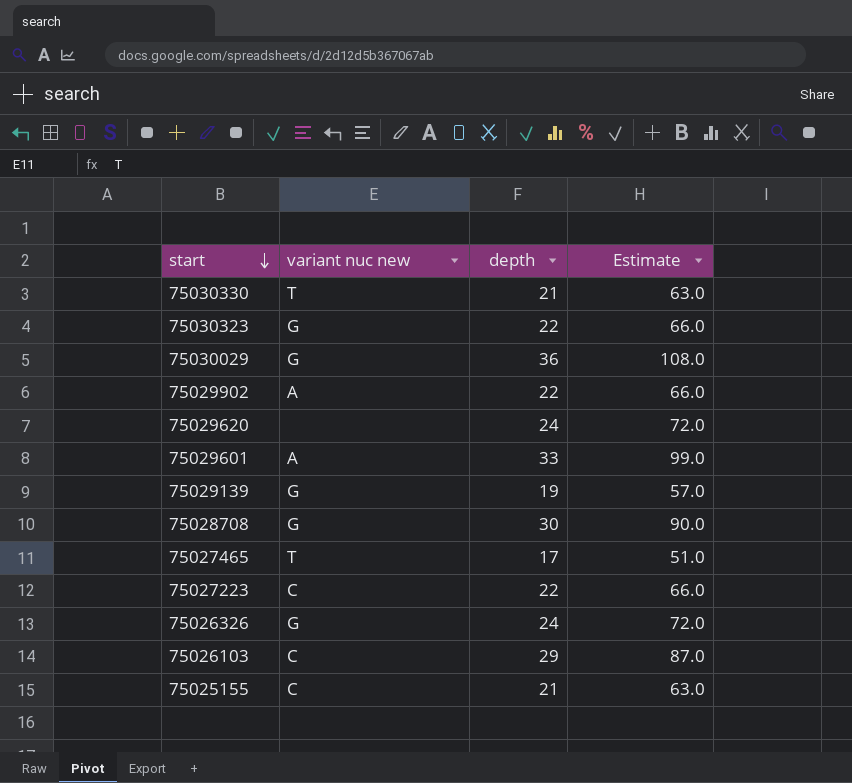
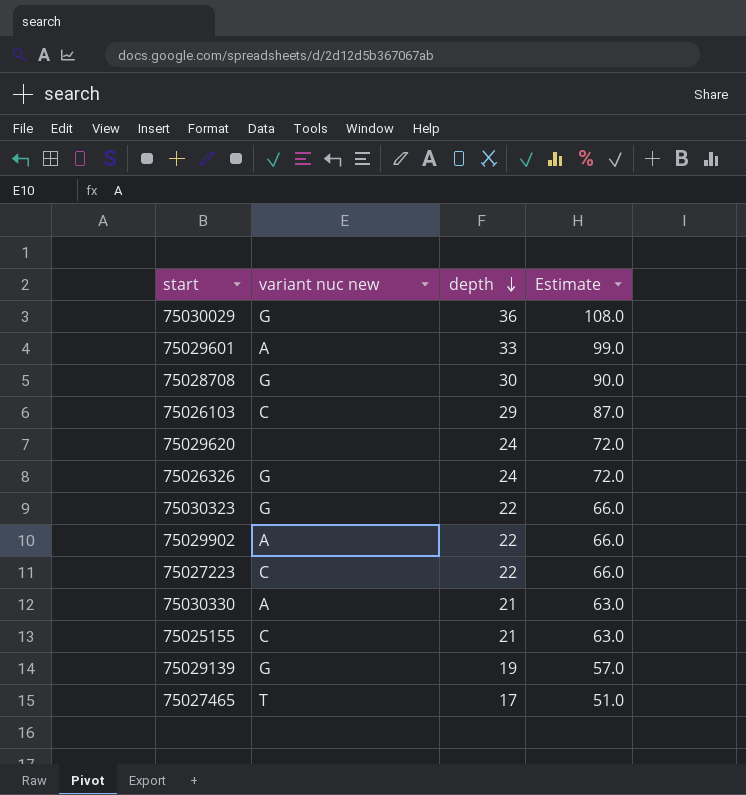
row order: start descending -> depth descending
75030330 | variant nuc new: T -> A

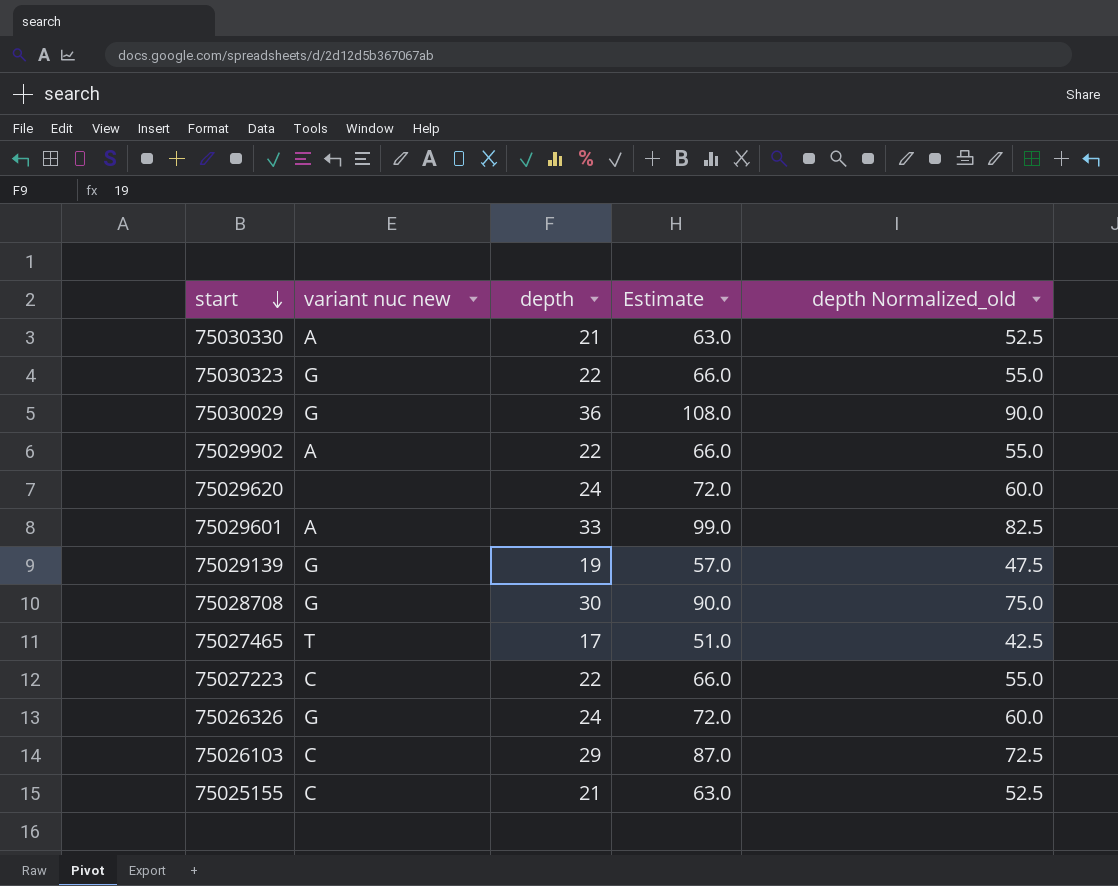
row order: depth descending -> start descending
column depth Normalized_old | formula: none -> [depth] * 2.5

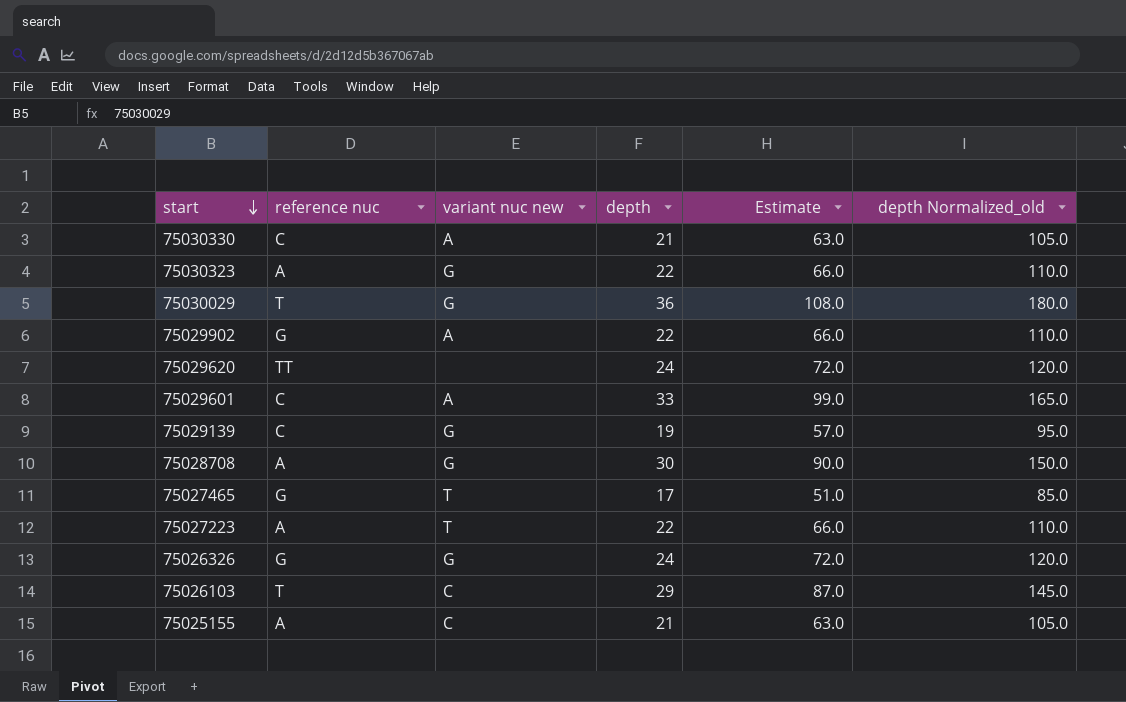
column reference nuc | position: none -> 2
column depth Normalized_old | formula: [depth] * 2.5 -> [depth] * 5
75027223 | variant nuc new: C -> T

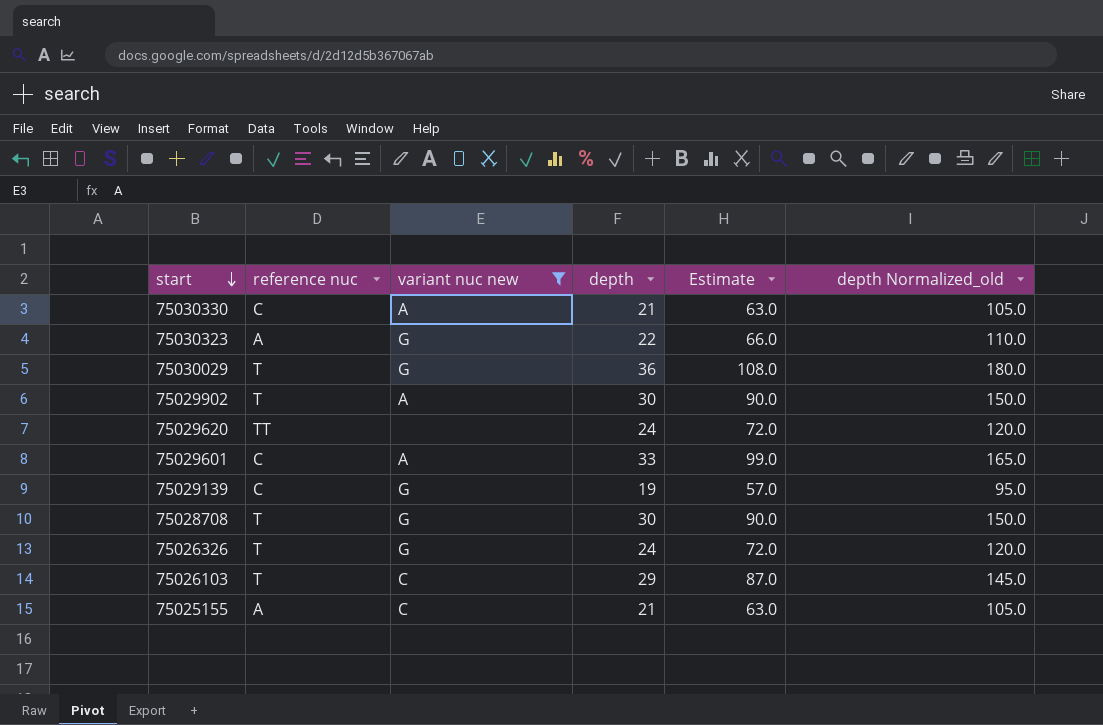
filter: none -> variant nuc new != T
75029902 | reference nuc: G -> T
75029902 | depth: 22 -> 30
75029902 | Estimate: 66.0 -> 90.0
75029902 | depth Normalized_old: 110.0 -> 150.0
75028708 | reference nuc: A -> T
75026326 | reference nuc: G -> T

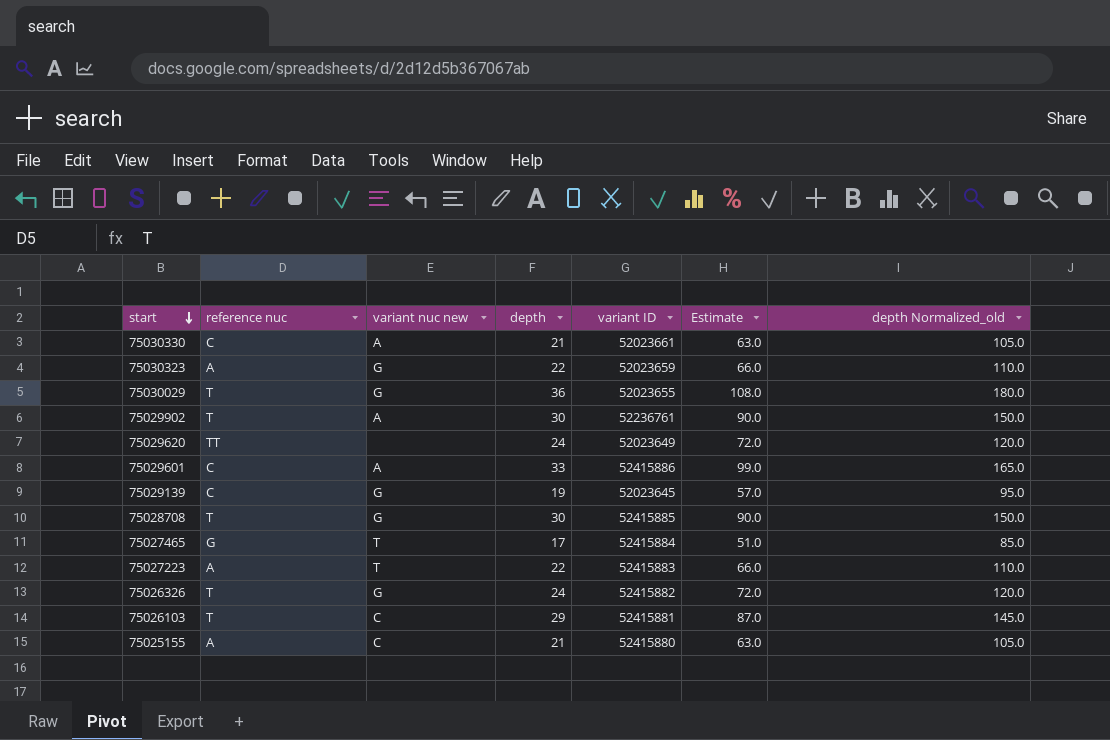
filter: variant nuc new != T -> none
column variant ID | position: none -> 5

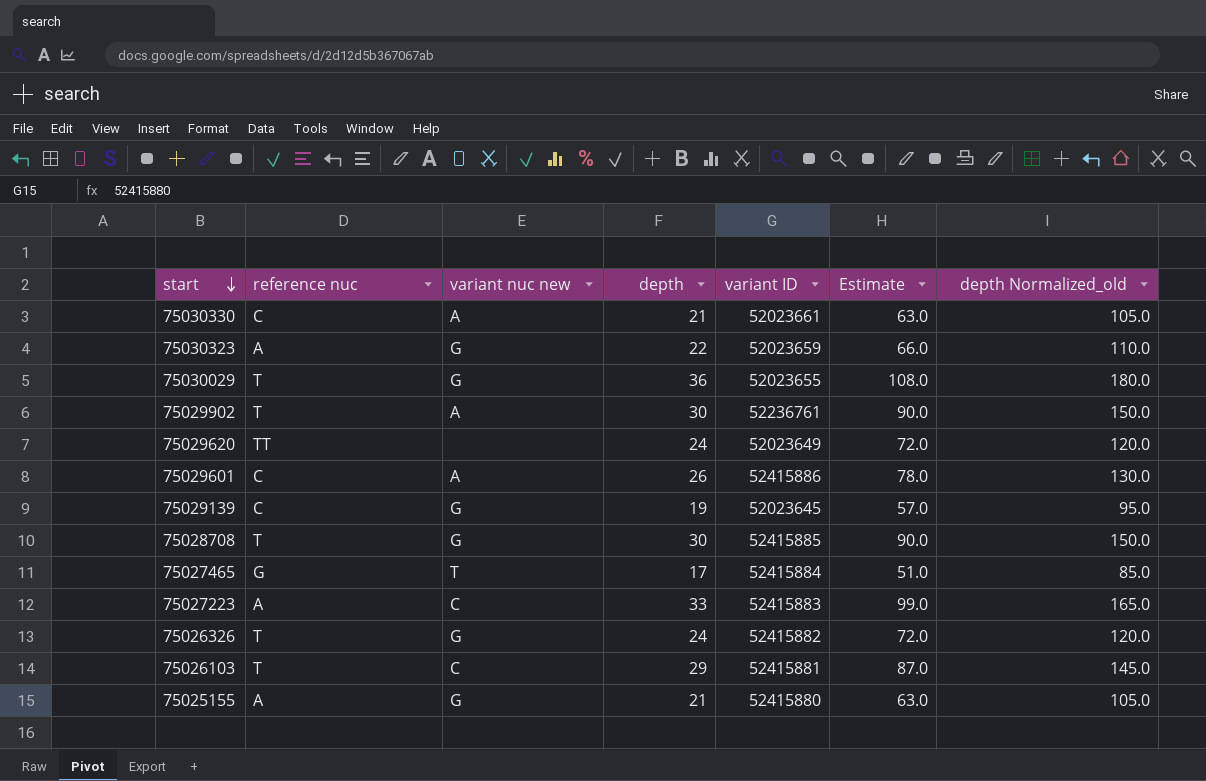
75029601 | depth: 33 -> 26
75029601 | Estimate: 99.0 -> 78.0
75029601 | depth Normalized_old: 165.0 -> 130.0
75027223 | variant nuc new: T -> C
75027223 | depth: 22 -> 33
75027223 | Estimate: 66.0 -> 99.0
75027223 | depth Normalized_old: 110.0 -> 165.0
75025155 | variant nuc new: C -> G

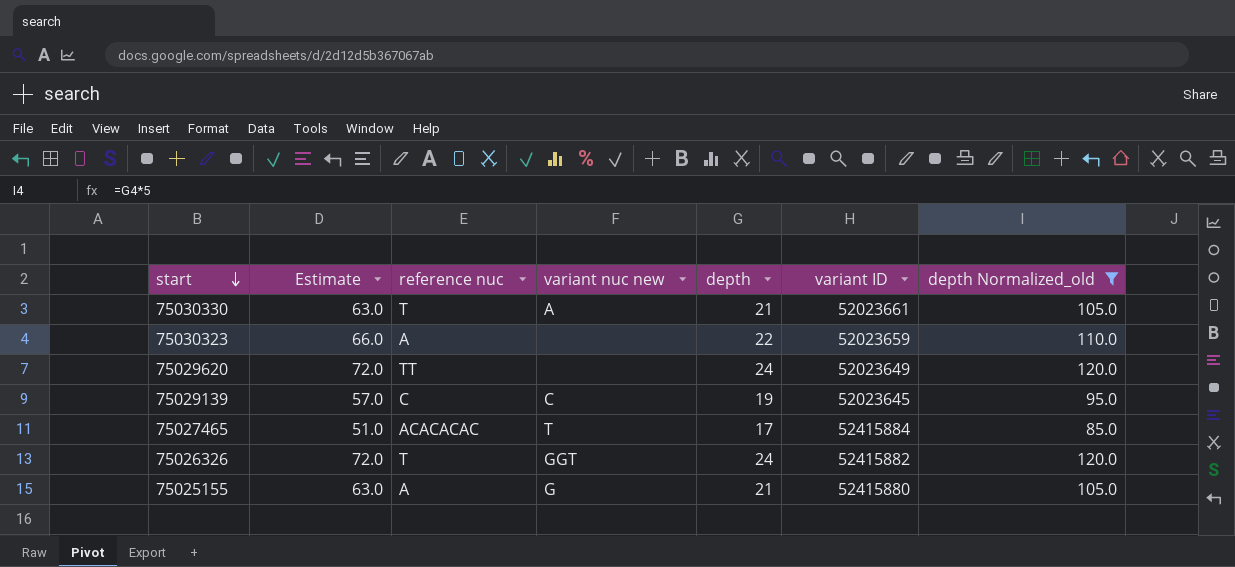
filter: none -> depth Normalized_old <= 120.0
column Estimate | position: 6 -> 2
75030330 | reference nuc: C -> T
75030323 | variant nuc new: G -> none
75029139 | variant nuc new: G -> C
75027465 | reference nuc: G -> ACACACAC
75026326 | variant nuc new: G -> GGT

